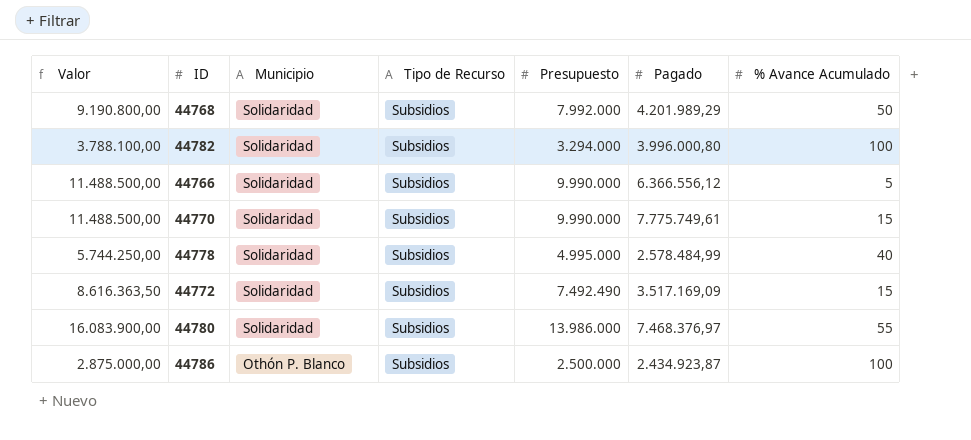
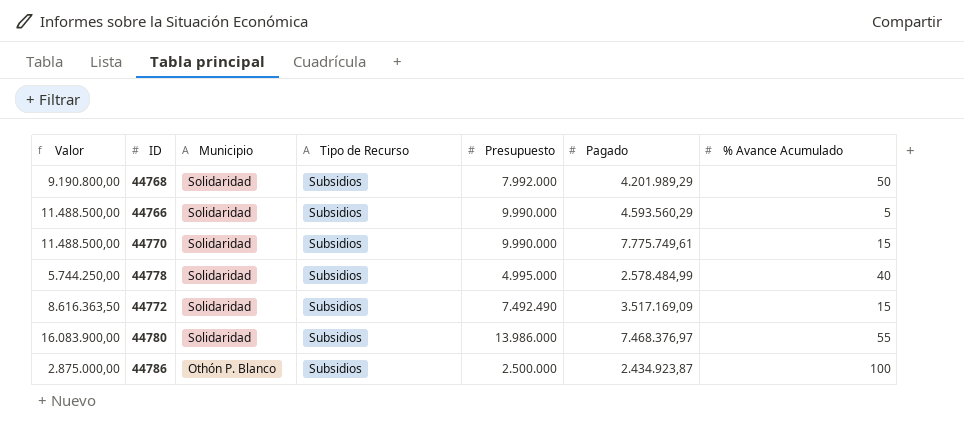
row 44782: 3.788.100,00 | Solidaridad | Subsidios | 3.294.000 | 3.996.000,80 | 100 -> none
44766 | Pagado: 6.366.556,12 -> 4.593.560,29

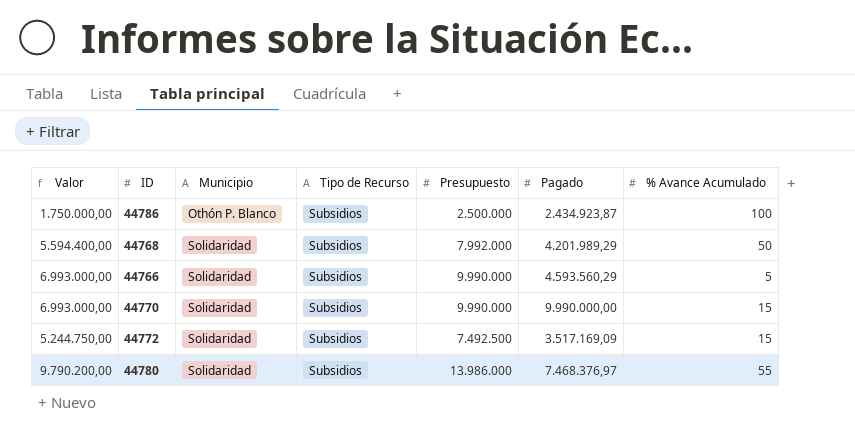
row order: Municipio descending -> Municipio ascending
column Valor | formula: [Presupuesto] * 1,15 -> [Presupuesto] * 0,7
row 44778: 5.744.250,00 | Solidaridad | Subsidios | 4.995.000 | 2.578.484,99 | 40 -> none
44770 | Pagado: 7.775.749,61 -> 9.990.000,00
44772 | Presupuesto: 7.492.490 -> 7.492.500

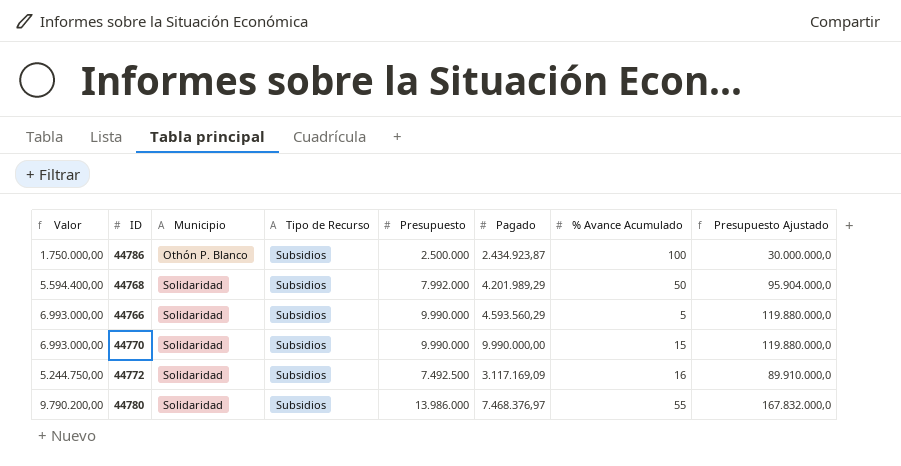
column Presupuesto Ajustado | formula: none -> [Presupuesto] * 12
44772 | Pagado: 3.517.169,09 -> 3.117.169,09
44772 | % Avance Acumulado: 15 -> 16

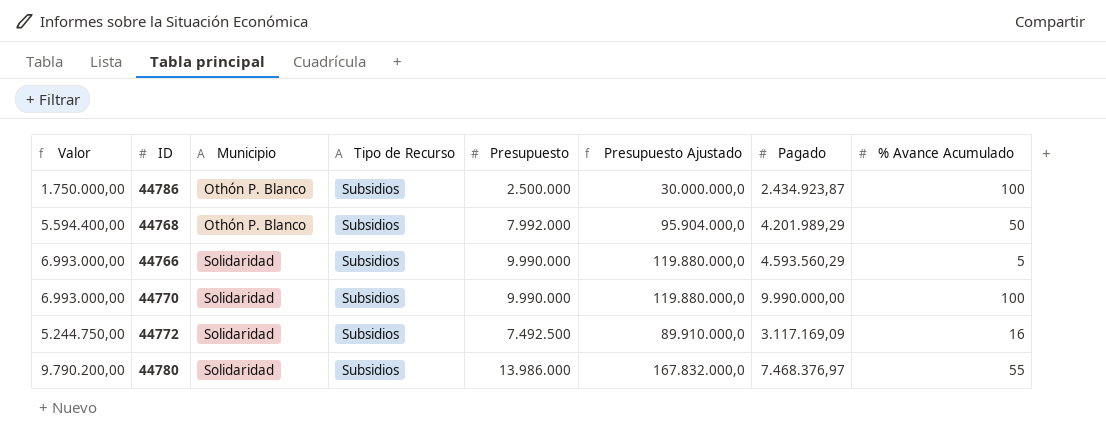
column Presupuesto Ajustado | position: 8 -> 6
44768 | Municipio: Solidaridad -> Othón P. Blanco
44770 | % Avance Acumulado: 15 -> 100

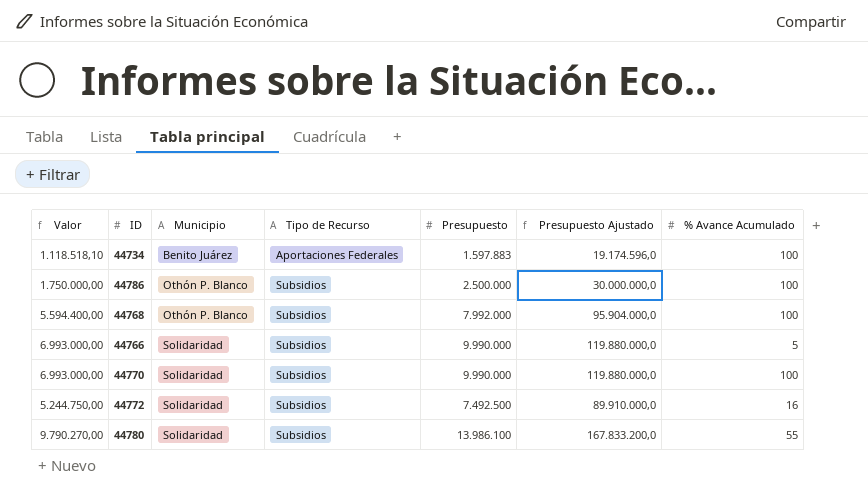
column Pagado | position: 7 -> none
row 44734: none -> 1.118.518,10 | Benito Juárez | Aportaciones Federales | 1.597.883 | 19.174.596,0 | 100
44768 | % Avance Acumulado: 50 -> 100
44780 | Valor: 9.790.200,00 -> 9.790.270,00
44780 | Presupuesto: 13.986.000 -> 13.986.100
44780 | Presupuesto Ajustado: 167.832.000,0 -> 167.833.200,0

